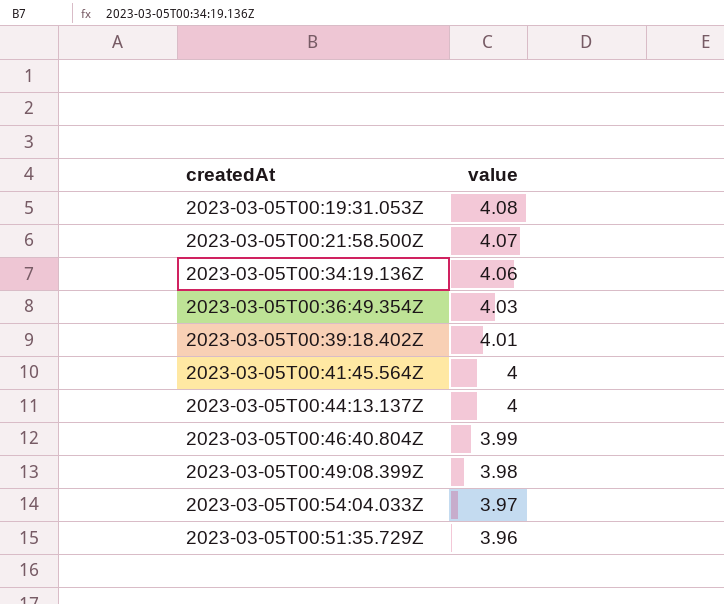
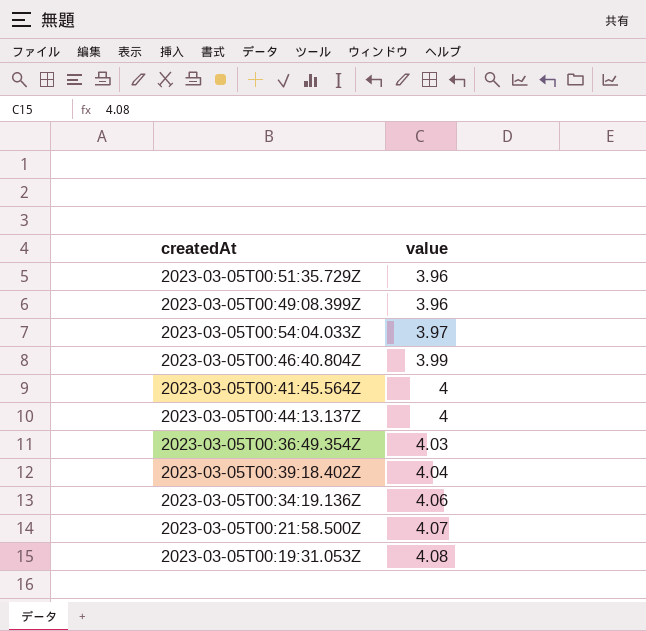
row order: value descending -> value ascending
2023-03-05T00:49:08.399Z | value: 3.98 -> 3.96
2023-03-05T00:39:18.402Z | value: 4.01 -> 4.04

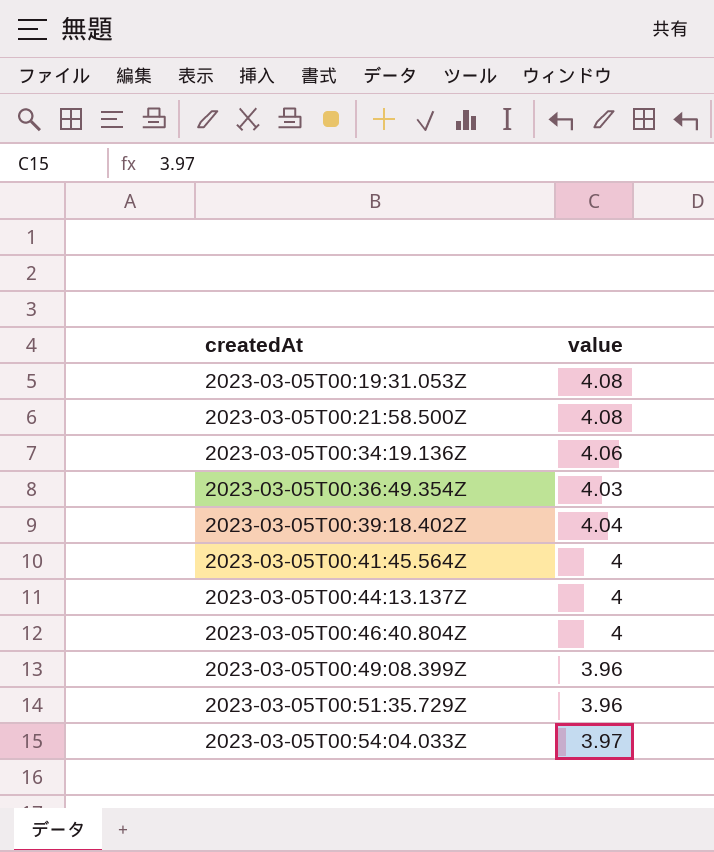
row order: value ascending -> createdAt ascending
2023-03-05T00:21:58.500Z | value: 4.07 -> 4.08
2023-03-05T00:46:40.804Z | value: 3.99 -> 4

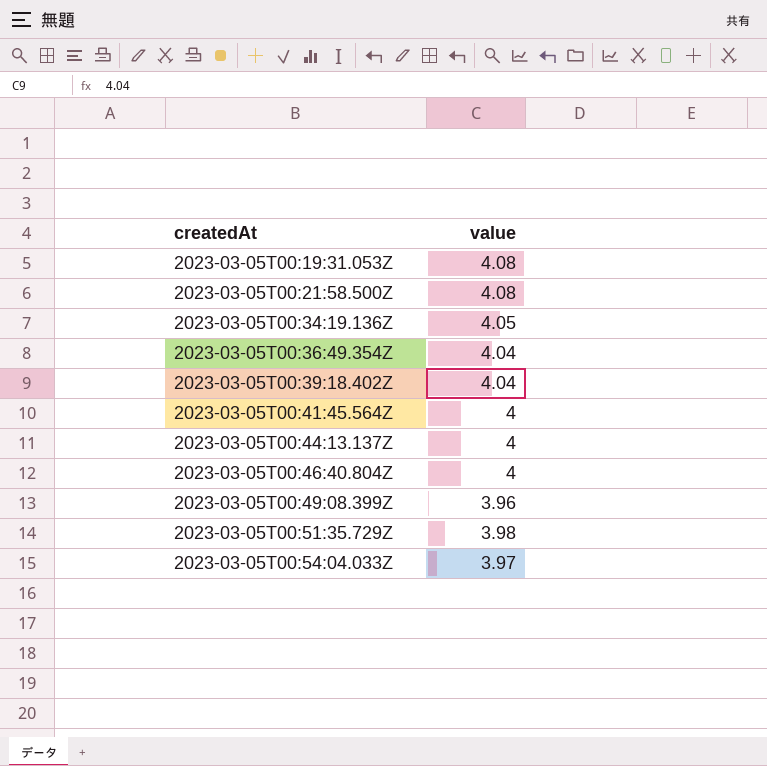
2023-03-05T00:34:19.136Z | value: 4.06 -> 4.05
2023-03-05T00:36:49.354Z | value: 4.03 -> 4.04
2023-03-05T00:51:35.729Z | value: 3.96 -> 3.98

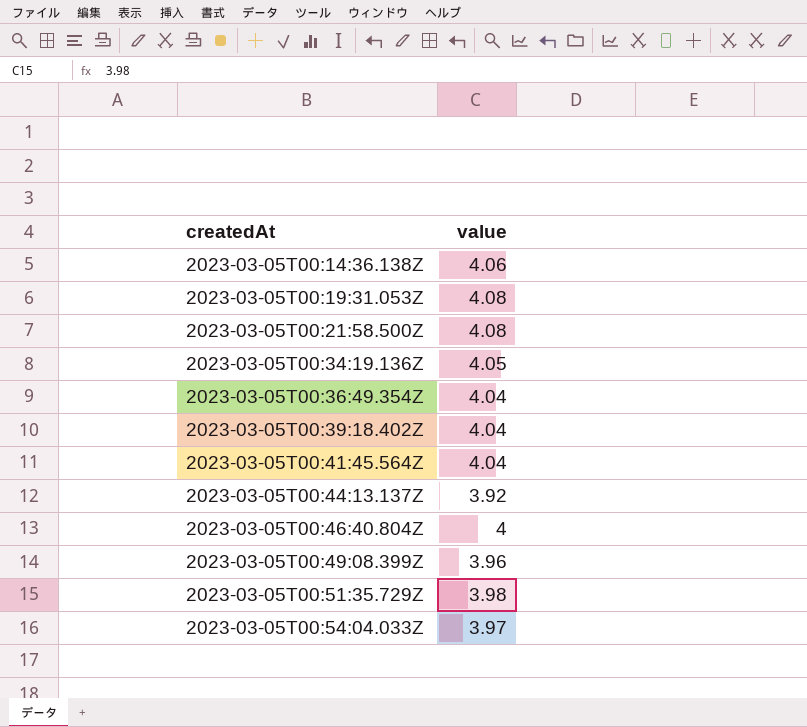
row 2023-03-05T00:14:36.138Z: none -> 4.06
2023-03-05T00:41:45.564Z | value: 4 -> 4.04
2023-03-05T00:44:13.137Z | value: 4 -> 3.92

